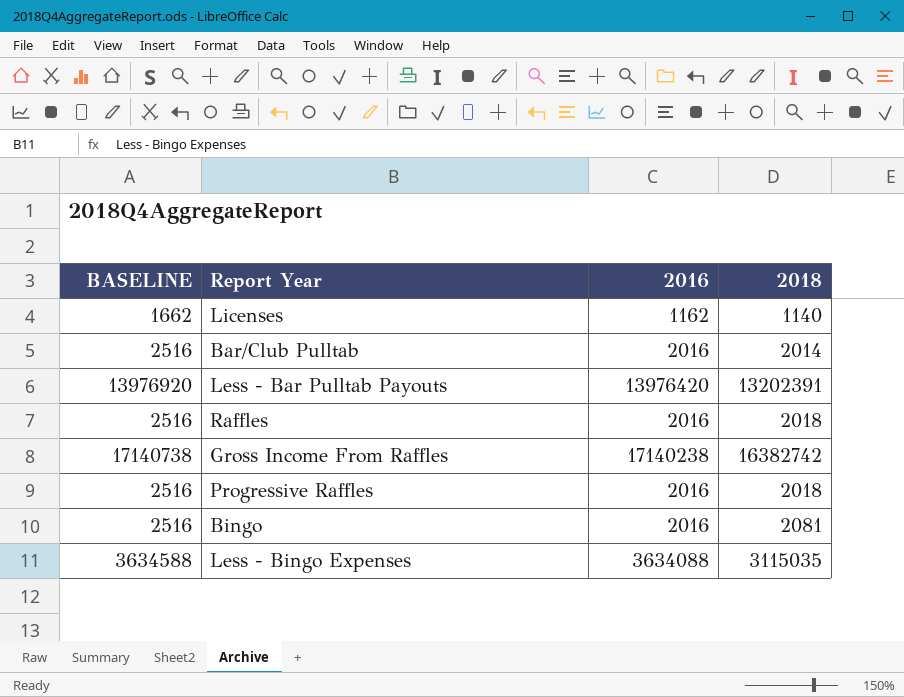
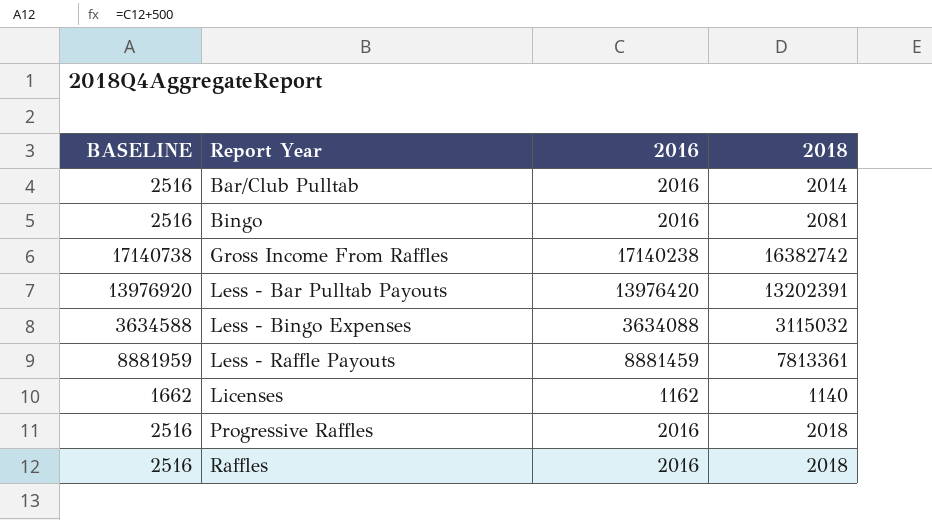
row order: none -> Report Year ascending
Less - Bingo Expenses | 2018: 3115035 -> 3115032
row Less - Raffle Payouts: none -> 8881959 | 8881459 | 7813361

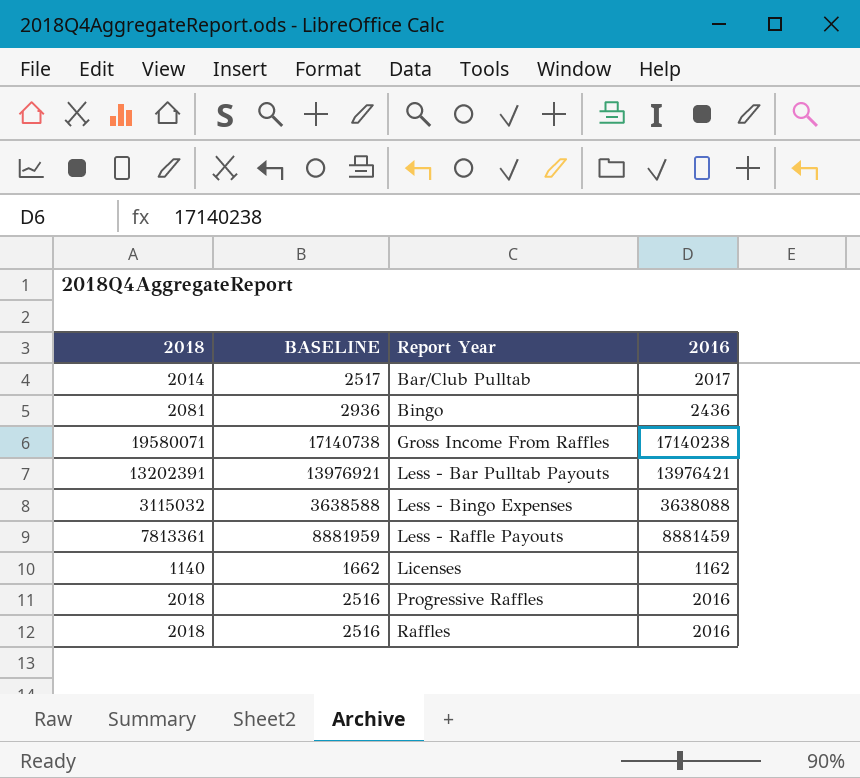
column 2018 | position: 4 -> 1
Bar/Club Pulltab | BASELINE: 2516 -> 2517
Bar/Club Pulltab | 2016: 2016 -> 2017
Bingo | BASELINE: 2516 -> 2936
Bingo | 2016: 2016 -> 2436
Gross Income From Raffles | 2018: 16382742 -> 19580071
Less - Bar Pulltab Payouts | BASELINE: 13976920 -> 13976921
Less - Bar Pulltab Payouts | 2016: 13976420 -> 13976421
Less - Bingo Expenses | BASELINE: 3634588 -> 3638588
Less - Bingo Expenses | 2016: 3634088 -> 3638088

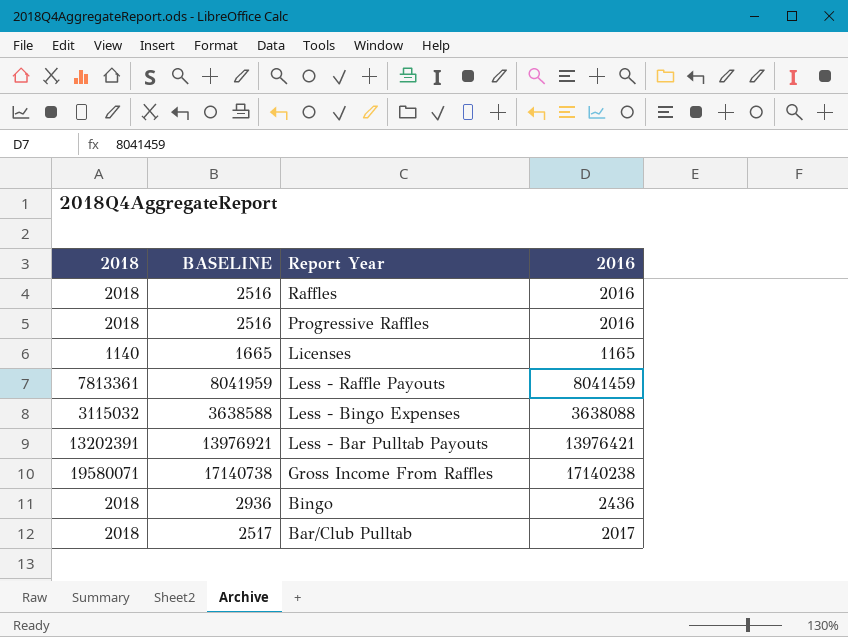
row order: Report Year ascending -> Report Year descending
Licenses | BASELINE: 1662 -> 1665
Licenses | 2016: 1162 -> 1165
Less - Raffle Payouts | BASELINE: 8881959 -> 8041959
Less - Raffle Payouts | 2016: 8881459 -> 8041459
Bingo | 2018: 2081 -> 2018
Bar/Club Pulltab | 2018: 2014 -> 2018

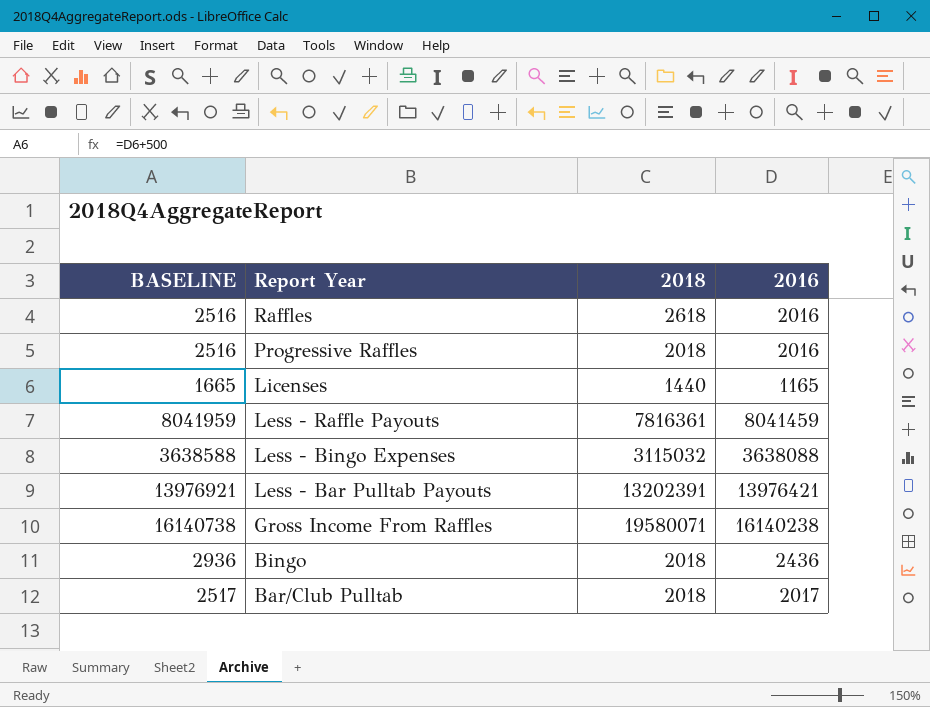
column 2018 | position: 1 -> 3
Raffles | 2018: 2018 -> 2618
Licenses | 2018: 1140 -> 1440
Less - Raffle Payouts | 2018: 7813361 -> 7816361
Gross Income From Raffles | BASELINE: 17140738 -> 16140738
Gross Income From Raffles | 2016: 17140238 -> 16140238

